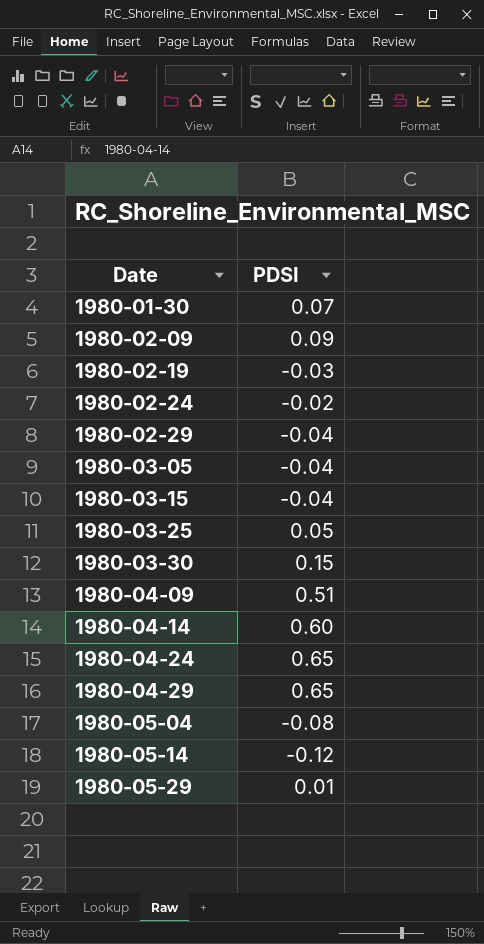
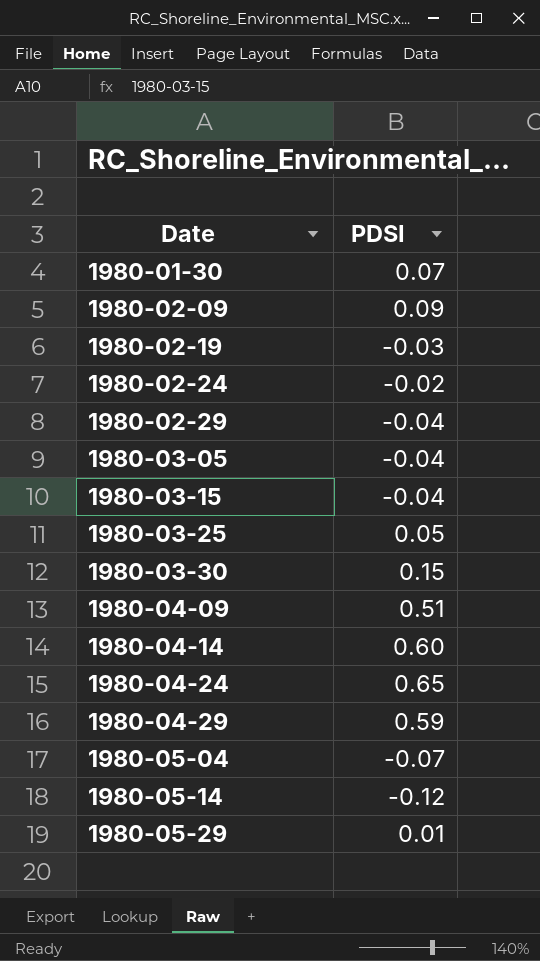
1980-04-29 | PDSI: 0.65 -> 0.59
1980-05-04 | PDSI: -0.08 -> -0.07

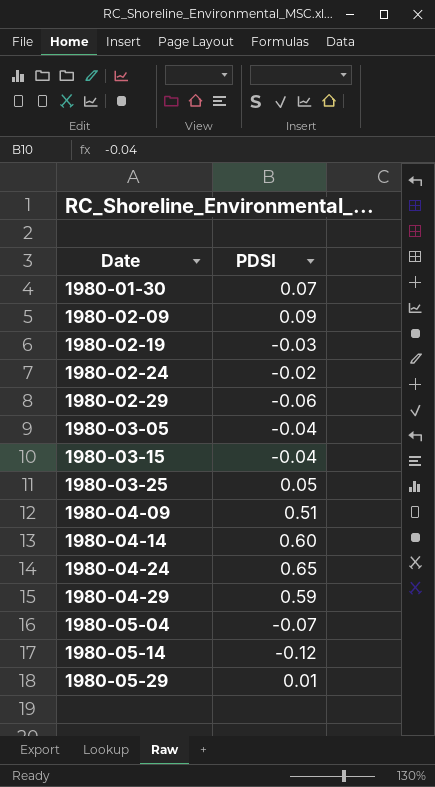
row 1980-03-30: 0.15 -> none
1980-02-29 | PDSI: -0.04 -> -0.06

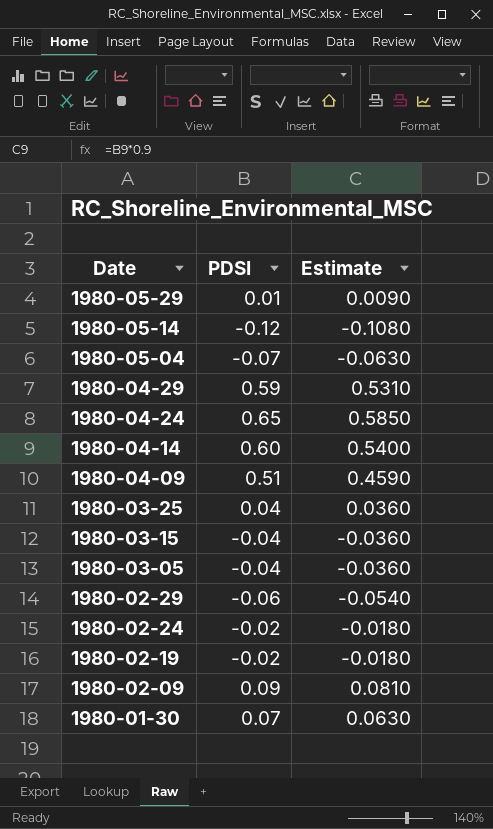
row order: Date ascending -> Date descending
column Estimate | formula: none -> [PDSI] * 0.9
1980-03-25 | PDSI: 0.05 -> 0.04
1980-02-19 | PDSI: -0.03 -> -0.02

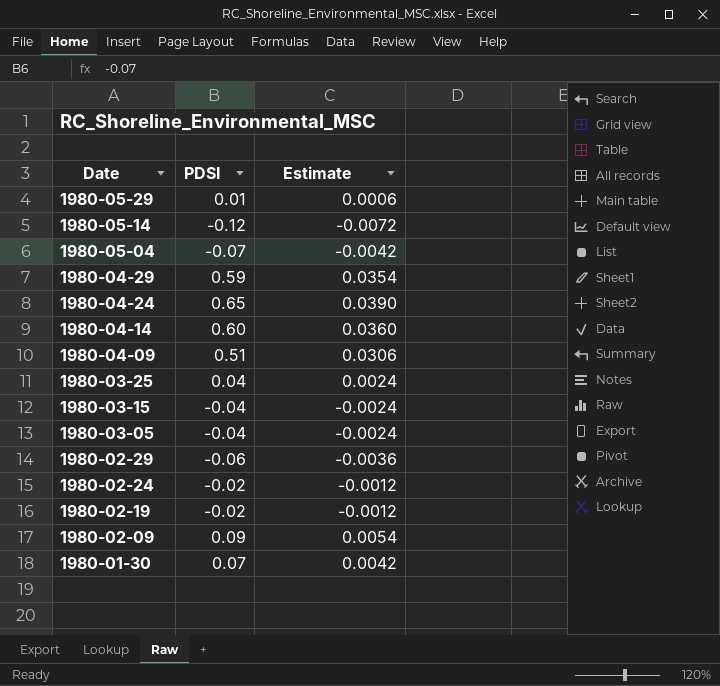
column Estimate | formula: [PDSI] * 0.9 -> [PDSI] * 0.06

